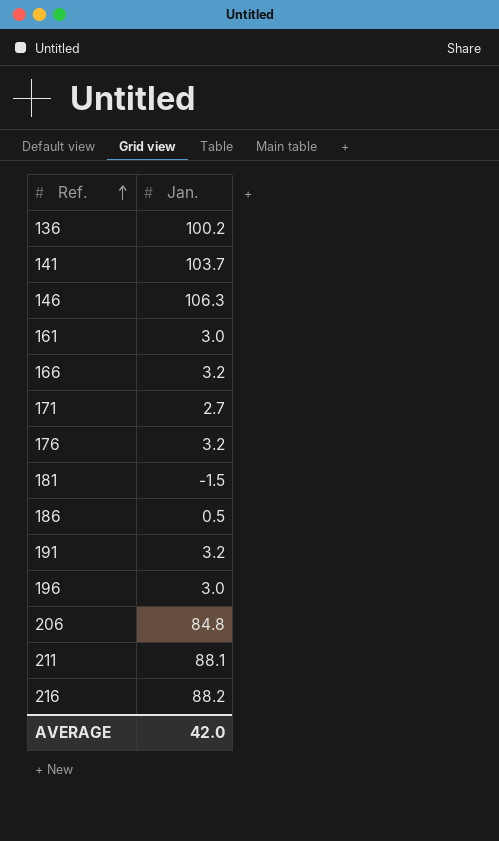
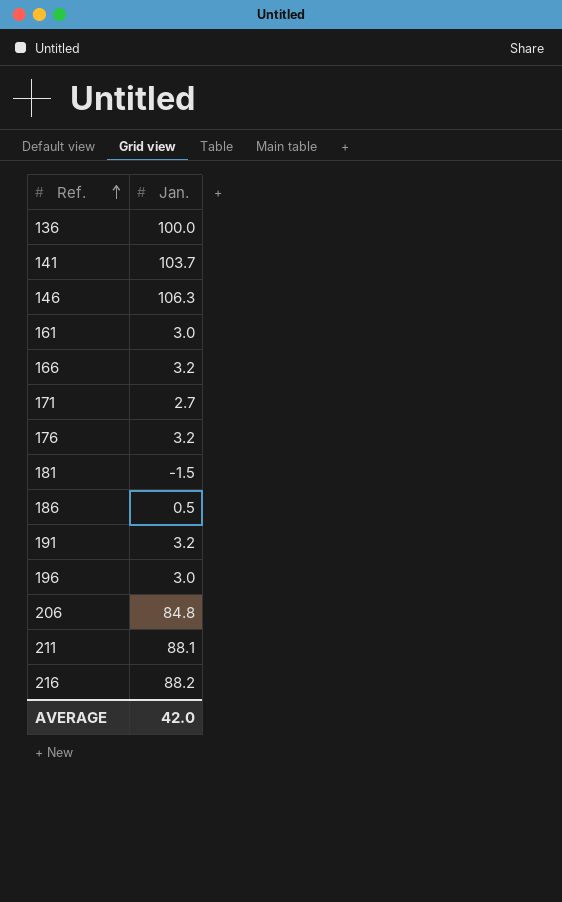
136 | Jan.: 100.2 -> 100.0

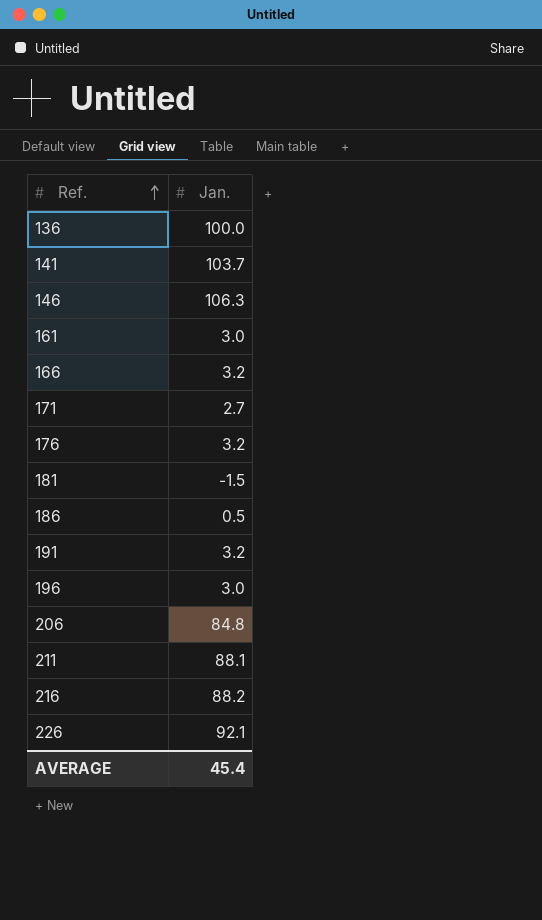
row 226: none -> 92.1
AVERAGE | Jan.: 42.0 -> 45.4

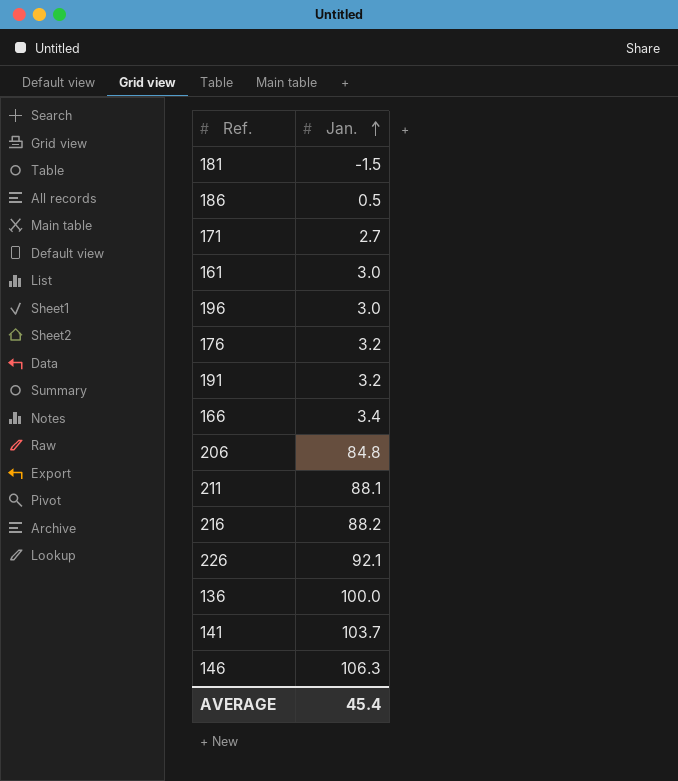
row order: Ref. ascending -> Jan. ascending
166 | Jan.: 3.2 -> 3.4

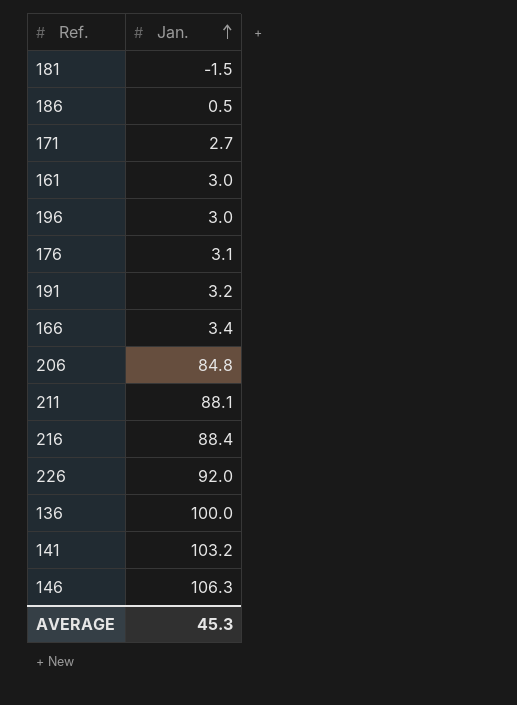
176 | Jan.: 3.2 -> 3.1
216 | Jan.: 88.2 -> 88.4
226 | Jan.: 92.1 -> 92.0
141 | Jan.: 103.7 -> 103.2
AVERAGE | Jan.: 45.4 -> 45.3

